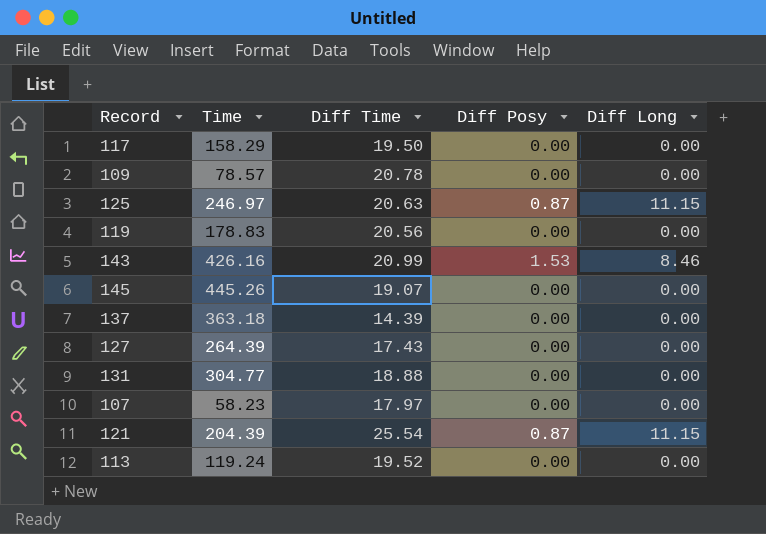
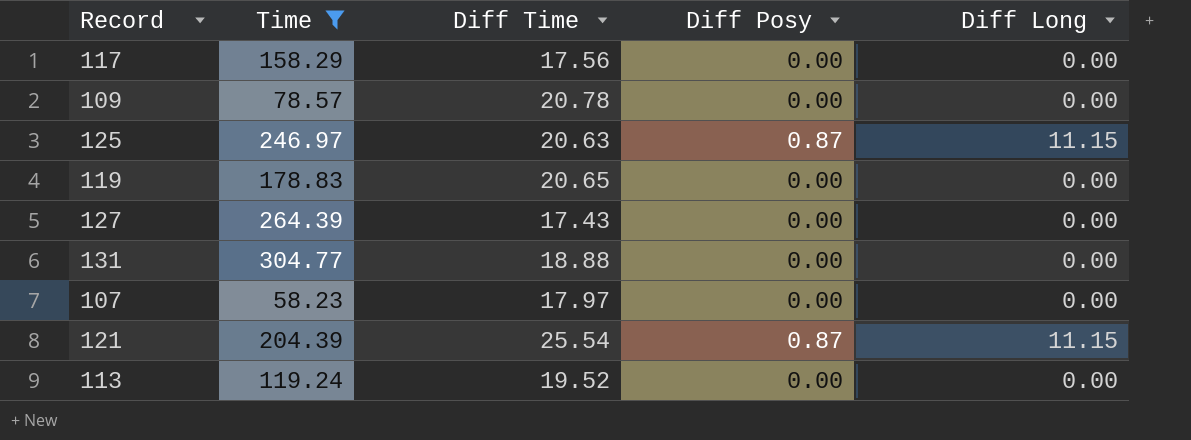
filter: none -> Time <= 304.77
117 | Diff Time: 19.50 -> 17.56
119 | Diff Time: 20.56 -> 20.65

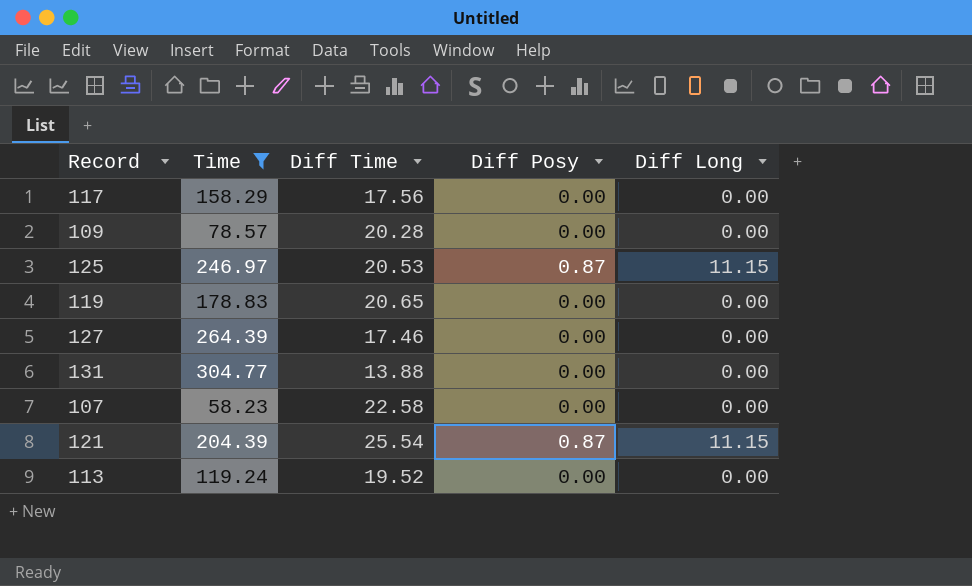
109 | Diff Time: 20.78 -> 20.28
125 | Diff Time: 20.63 -> 20.53
127 | Diff Time: 17.43 -> 17.46
131 | Diff Time: 18.88 -> 13.88
107 | Diff Time: 17.97 -> 22.58

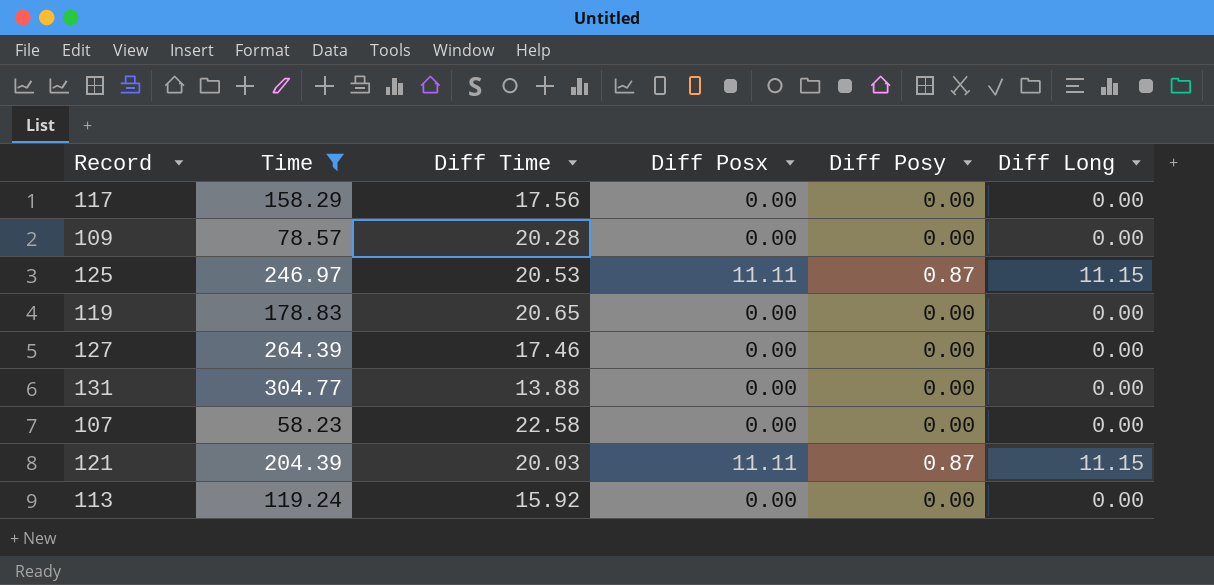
column Diff Posx | position: none -> 4
121 | Diff Time: 25.54 -> 20.03
113 | Diff Time: 19.52 -> 15.92

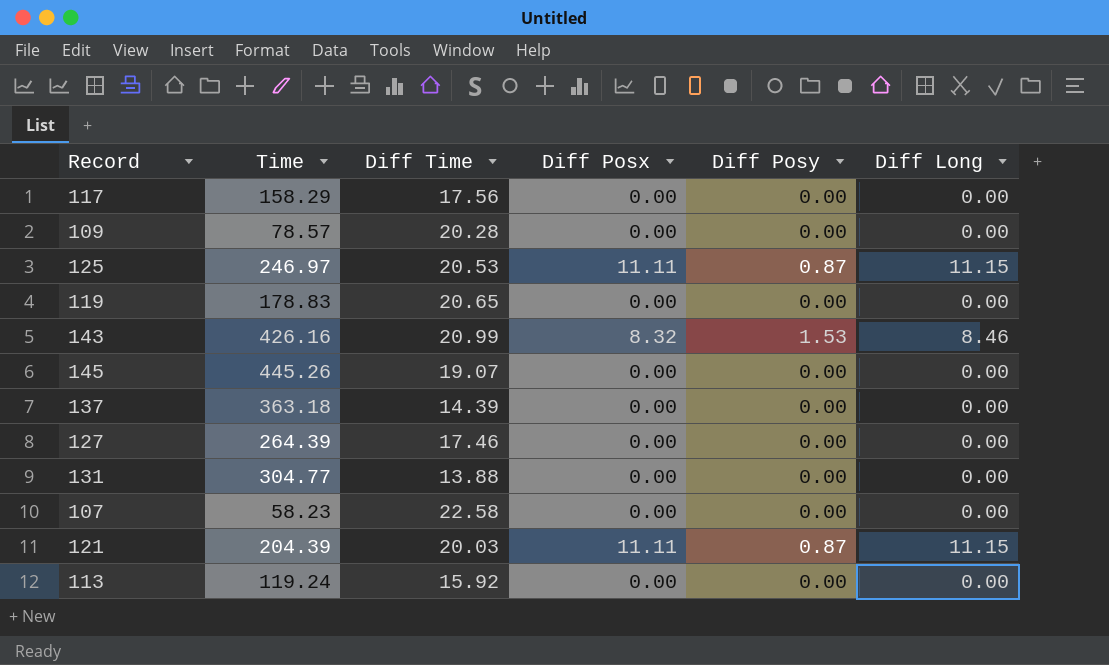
filter: Time <= 304.77 -> none

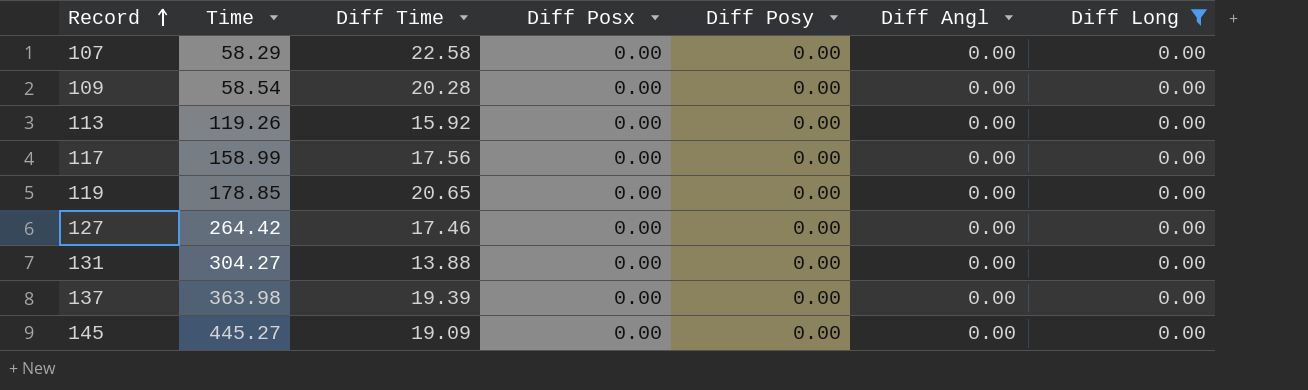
filter: none -> Diff Long = 0.00
row order: none -> Record ascending
column Diff Angl | position: none -> 6
107 | Time: 58.23 -> 58.29
109 | Time: 78.57 -> 58.54
113 | Time: 119.24 -> 119.26
117 | Time: 158.29 -> 158.99
119 | Time: 178.83 -> 178.85
127 | Time: 264.39 -> 264.42
131 | Time: 304.77 -> 304.27
137 | Time: 363.18 -> 363.98
137 | Diff Time: 14.39 -> 19.39
145 | Time: 445.26 -> 445.27
145 | Diff Time: 19.07 -> 19.09

